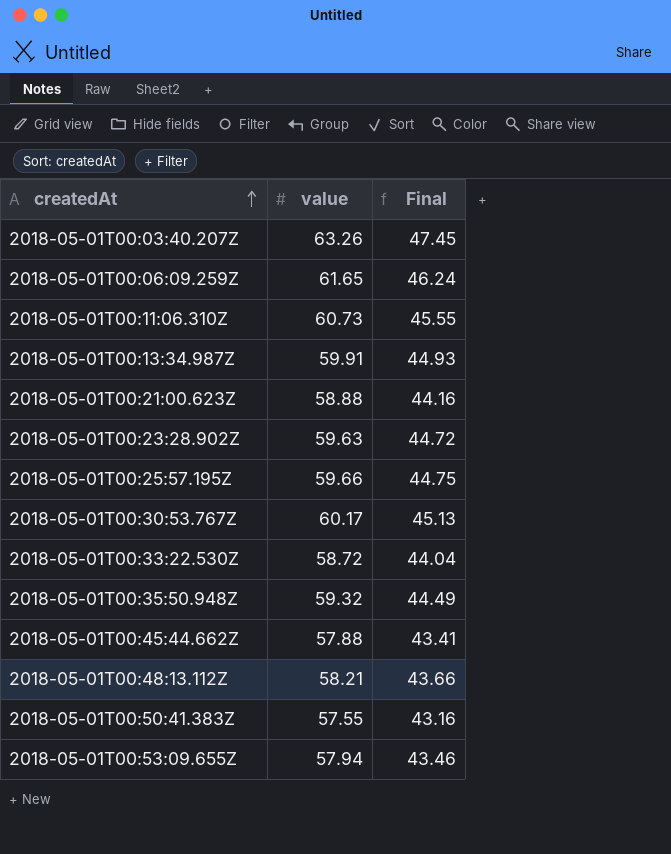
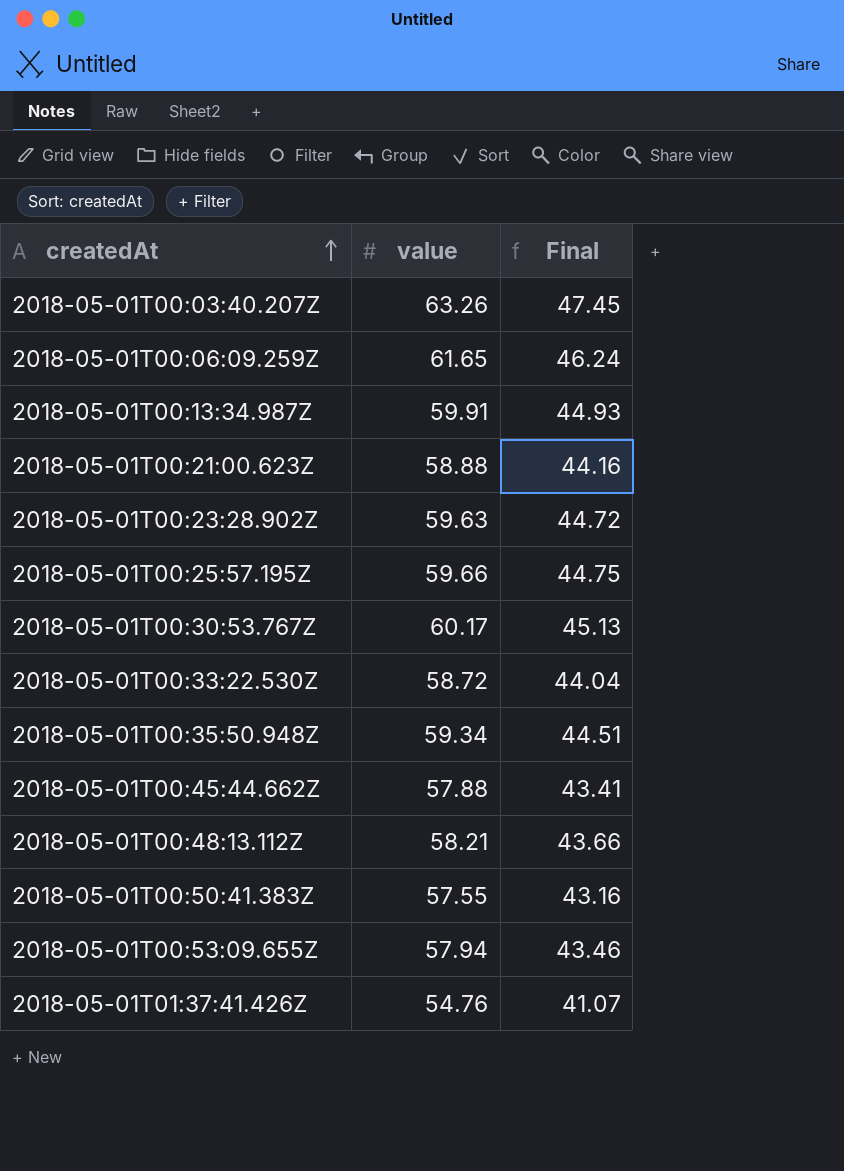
row 2018-05-01T00:11:06.310Z: 60.73 | 45.55 -> none
2018-05-01T00:35:50.948Z | value: 59.32 -> 59.34
2018-05-01T00:35:50.948Z | Final: 44.49 -> 44.51
row 2018-05-01T01:37:41.426Z: none -> 54.76 | 41.07

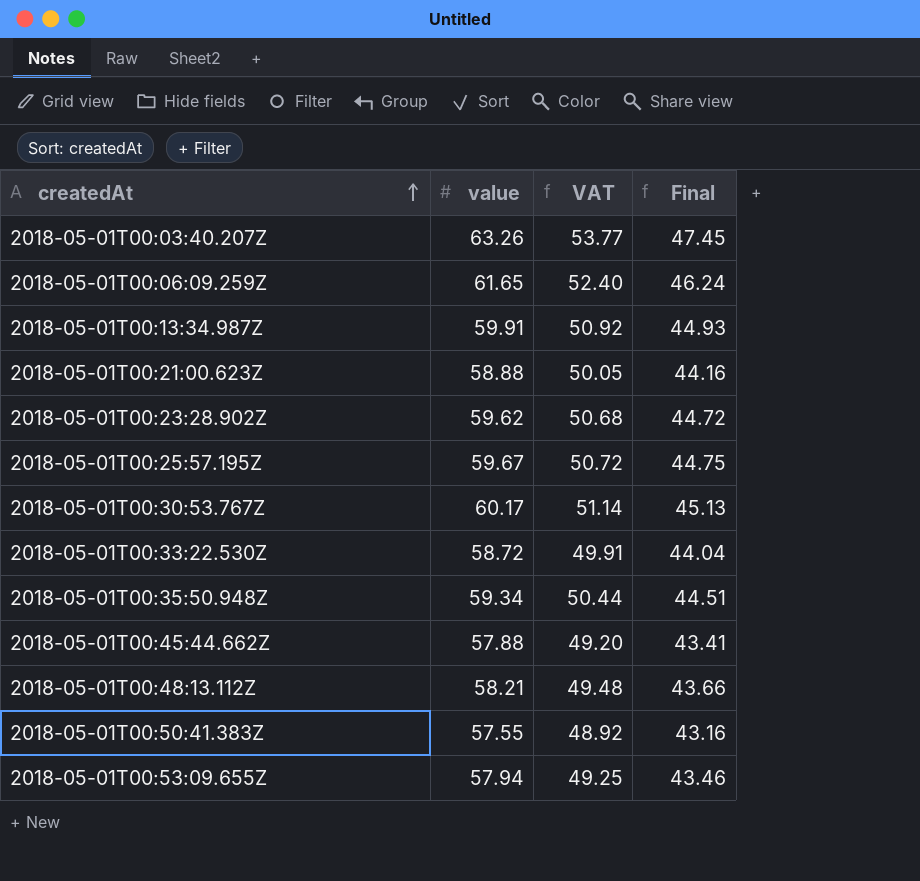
column VAT | formula: none -> [value] * 0.85
row 2018-05-01T01:37:41.426Z: 54.76 | 41.07 -> none
2018-05-01T00:23:28.902Z | value: 59.63 -> 59.62
2018-05-01T00:25:57.195Z | value: 59.66 -> 59.67

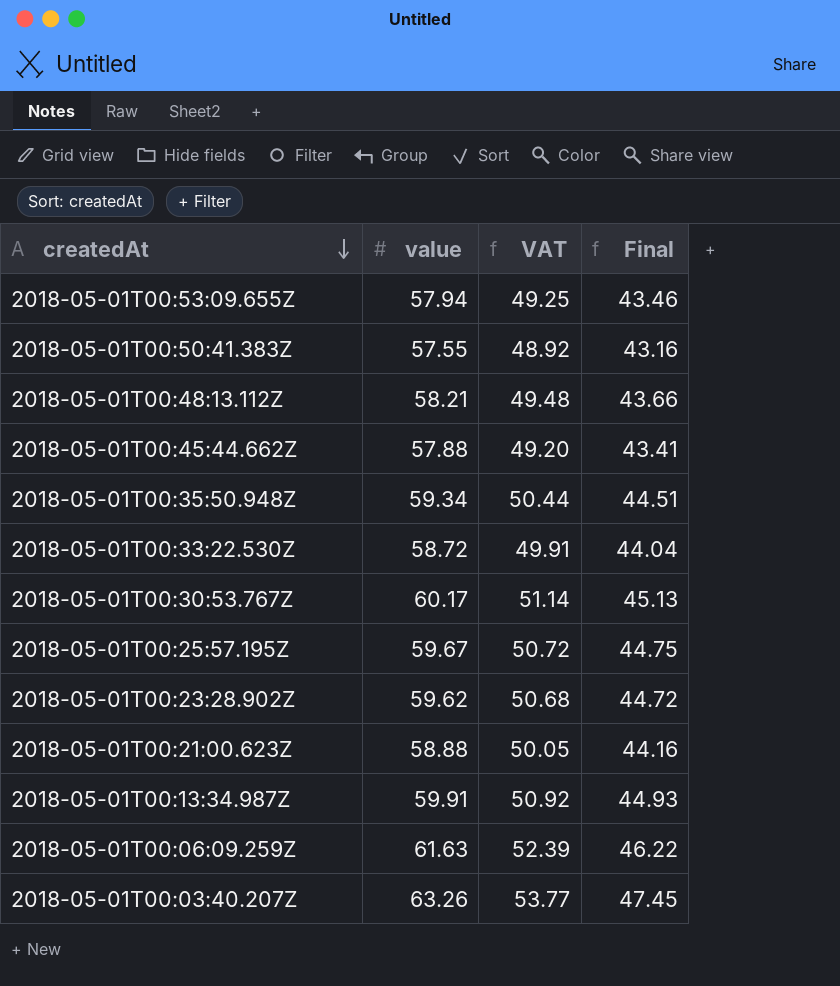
row order: createdAt ascending -> createdAt descending
2018-05-01T00:06:09.259Z | value: 61.65 -> 61.63
2018-05-01T00:06:09.259Z | VAT: 52.40 -> 52.39
2018-05-01T00:06:09.259Z | Final: 46.24 -> 46.22

